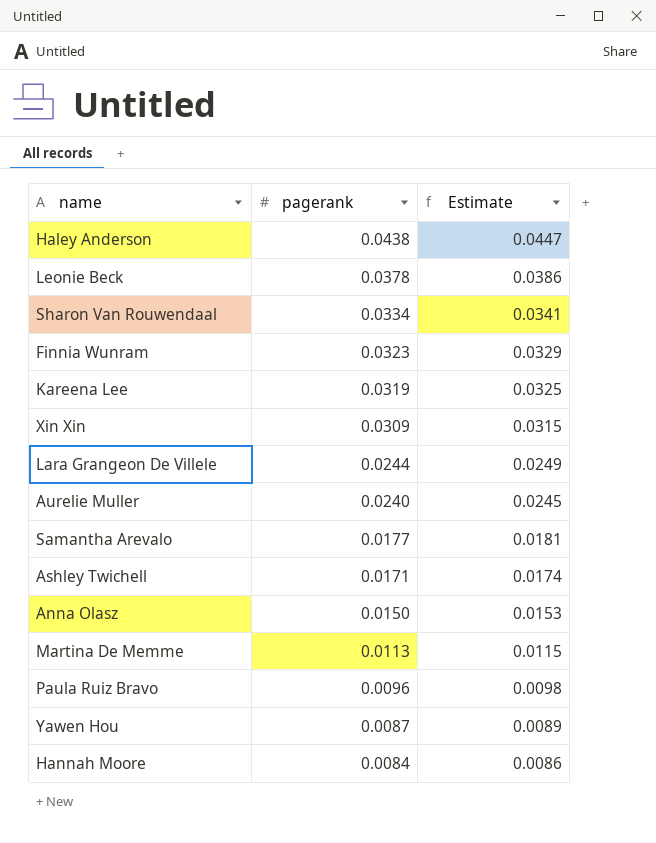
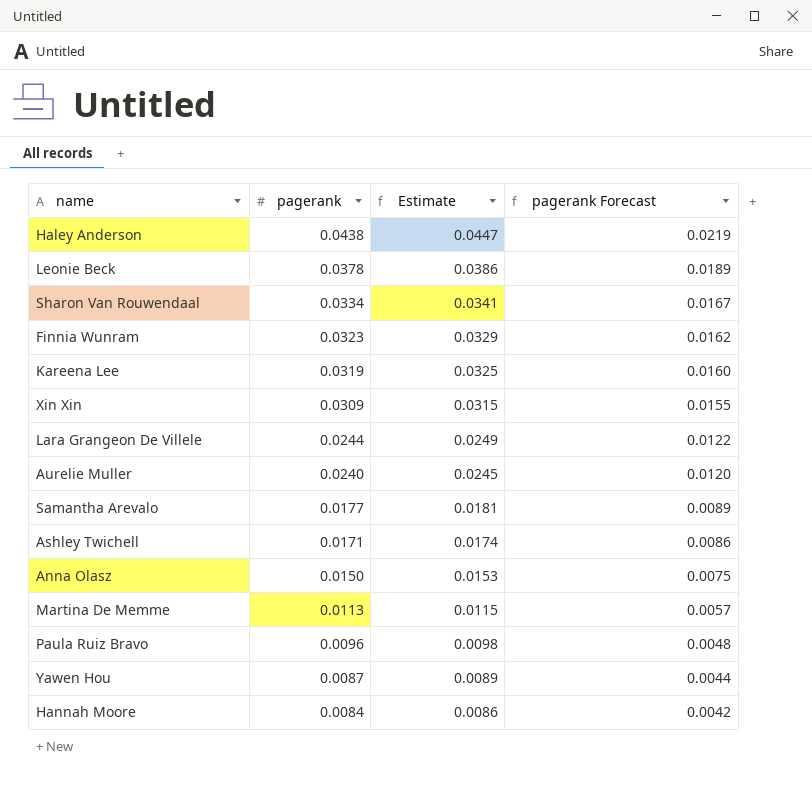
column pagerank Forecast | formula: none -> [pagerank] * 0.5

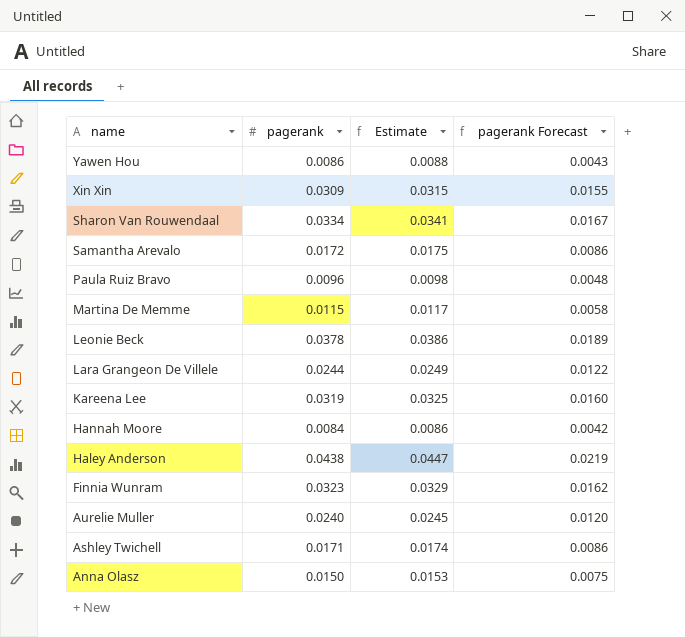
row order: pagerank descending -> name descending
Yawen Hou | pagerank: 0.0087 -> 0.0086
Yawen Hou | Estimate: 0.0089 -> 0.0088
Yawen Hou | pagerank Forecast: 0.0044 -> 0.0043
Samantha Arevalo | pagerank: 0.0177 -> 0.0172
Samantha Arevalo | Estimate: 0.0181 -> 0.0175
Samantha Arevalo | pagerank Forecast: 0.0089 -> 0.0086
Martina De Memme | pagerank: 0.0113 -> 0.0115
Martina De Memme | Estimate: 0.0115 -> 0.0117
Martina De Memme | pagerank Forecast: 0.0057 -> 0.0058

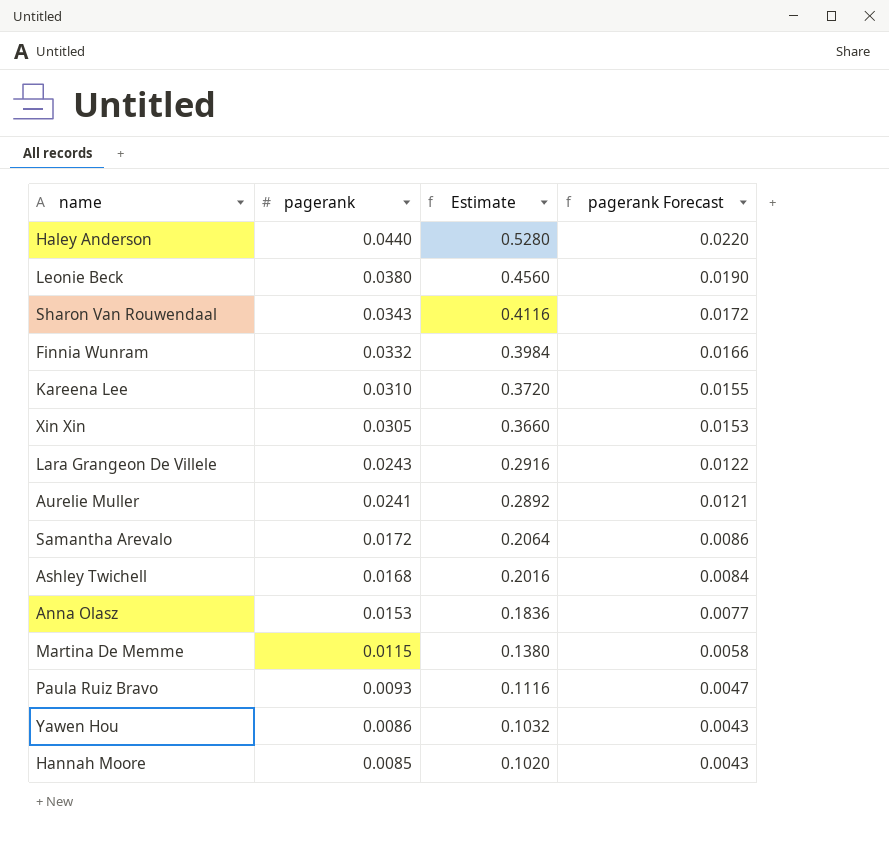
row order: name descending -> pagerank descending
column Estimate | formula: [pagerank] * 1.02 -> [pagerank] * 12
Haley Anderson | pagerank: 0.0438 -> 0.0440
Haley Anderson | pagerank Forecast: 0.0219 -> 0.0220
Leonie Beck | pagerank: 0.0378 -> 0.0380
Leonie Beck | pagerank Forecast: 0.0189 -> 0.0190
Sharon Van Rouwendaal | pagerank: 0.0334 -> 0.0343
Sharon Van Rouwendaal | pagerank Forecast: 0.0167 -> 0.0172
Finnia Wunram | pagerank: 0.0323 -> 0.0332
Finnia Wunram | pagerank Forecast: 0.0162 -> 0.0166
Kareena Lee | pagerank: 0.0319 -> 0.0310
Kareena Lee | pagerank Forecast: 0.0160 -> 0.0155
Xin Xin | pagerank: 0.0309 -> 0.0305
Xin Xin | pagerank Forecast: 0.0155 -> 0.0153
Lara Grangeon De Villele | pagerank: 0.0244 -> 0.0243
Aurelie Muller | pagerank: 0.0240 -> 0.0241
Aurelie Muller | pagerank Forecast: 0.0120 -> 0.0121
Ashley Twichell | pagerank: 0.0171 -> 0.0168
Ashley Twichell | pagerank Forecast: 0.0086 -> 0.0084
Anna Olasz | pagerank: 0.0150 -> 0.0153
Anna Olasz | pagerank Forecast: 0.0075 -> 0.0077
Paula Ruiz Bravo | pagerank: 0.0096 -> 0.0093
Paula Ruiz Bravo | pagerank Forecast: 0.0048 -> 0.0047
Hannah Moore | pagerank: 0.0084 -> 0.0085
Hannah Moore | pagerank Forecast: 0.0042 -> 0.0043

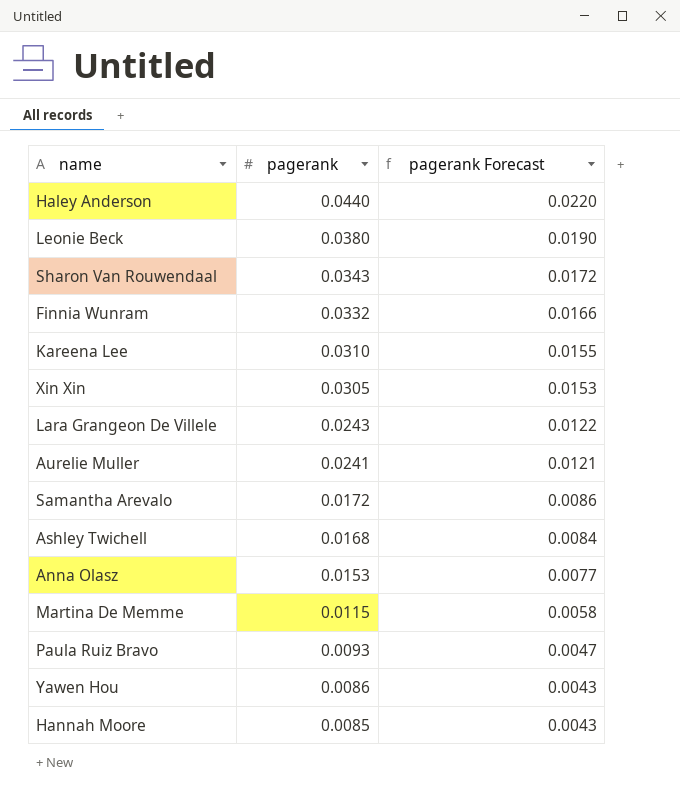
column Estimate | formula: [pagerank] * 12 -> none

